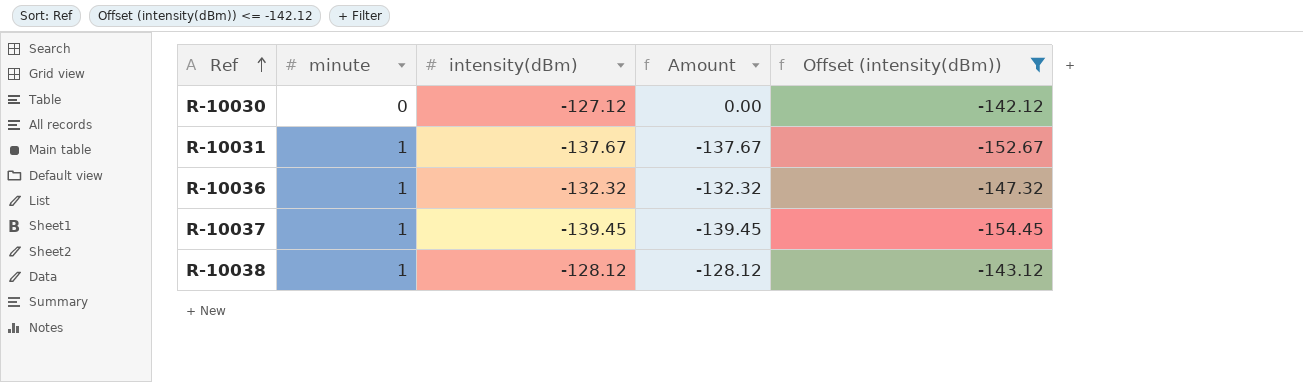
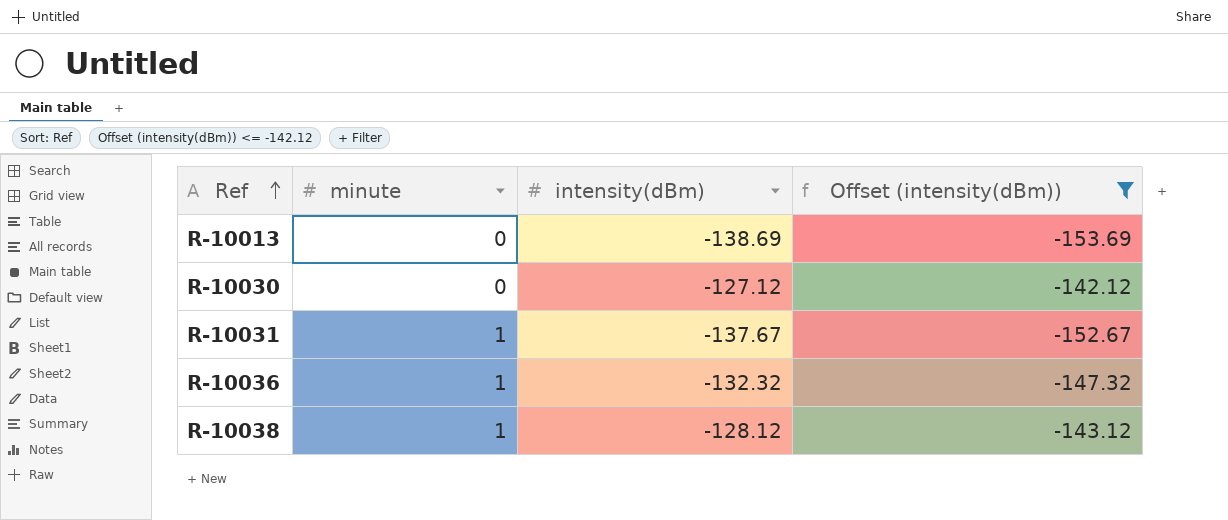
column Amount | formula: [minute] * [intensity(dBm)] -> none
row R-10037: 1 | -139.45 | -139.45 | -154.45 -> none
row R-10013: none -> 0 | -138.69 | -153.69

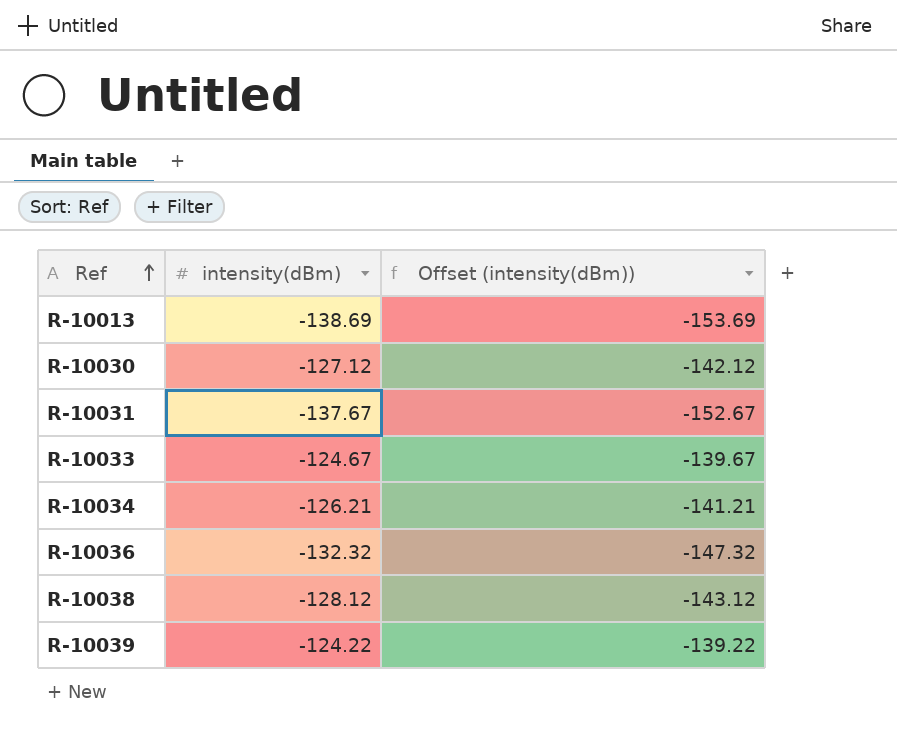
filter: Offset (intensity(dBm)) <= -142.12 -> none
column minute | position: 2 -> none

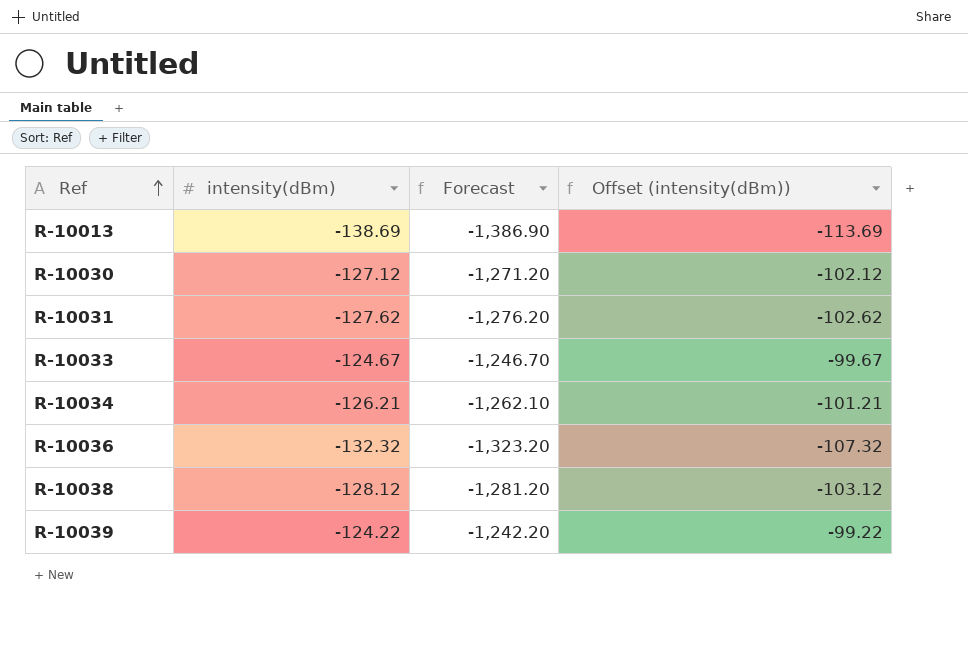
column Forecast | formula: none -> [intensity(dBm)] * 10
column Offset (intensity(dBm)) | formula: [intensity(dBm)] - 15 -> [intensity(dBm)] + 25
R-10031 | intensity(dBm): -137.67 -> -127.62

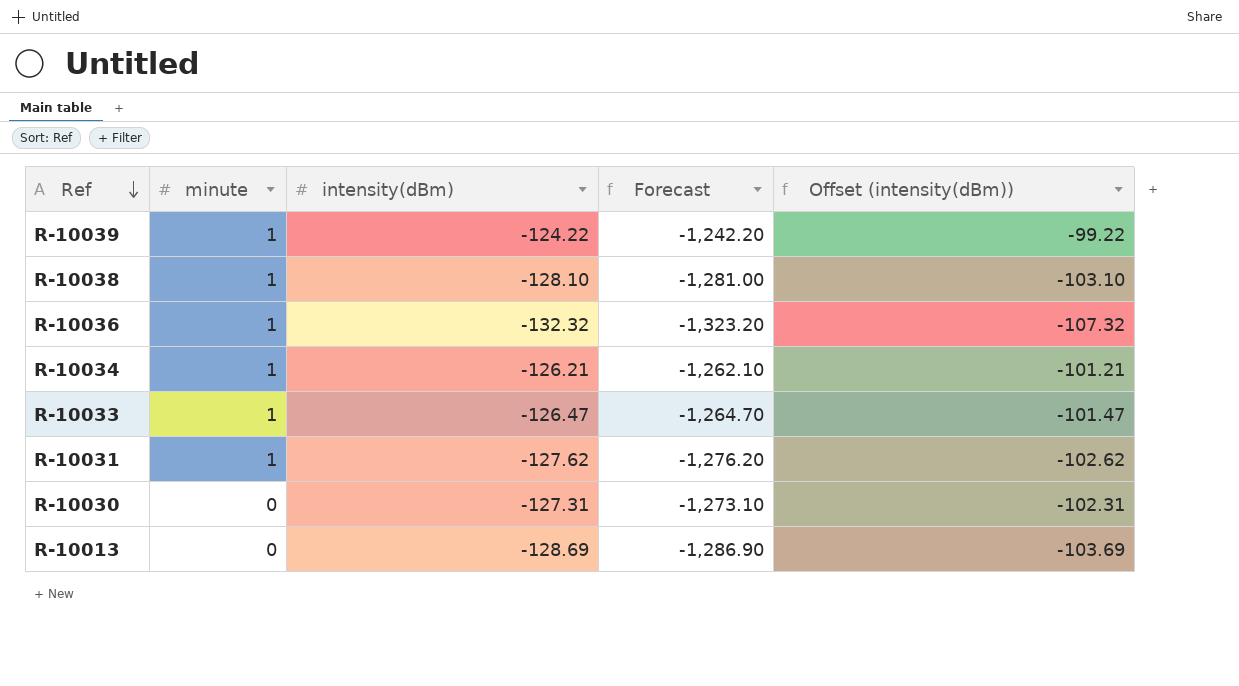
row order: Ref ascending -> Ref descending
column minute | position: none -> 2
R-10038 | intensity(dBm): -128.12 -> -128.10
R-10038 | Forecast: -1,281.20 -> -1,281.00
R-10038 | Offset (intensity(dBm)): -103.12 -> -103.10
R-10033 | intensity(dBm): -124.67 -> -126.47
R-10033 | Forecast: -1,246.70 -> -1,264.70
R-10033 | Offset (intensity(dBm)): -99.67 -> -101.47
R-10030 | intensity(dBm): -127.12 -> -127.31
R-10030 | Forecast: -1,271.20 -> -1,273.10
R-10030 | Offset (intensity(dBm)): -102.12 -> -102.31
R-10013 | intensity(dBm): -138.69 -> -128.69
R-10013 | Forecast: -1,386.90 -> -1,286.90
R-10013 | Offset (intensity(dBm)): -113.69 -> -103.69

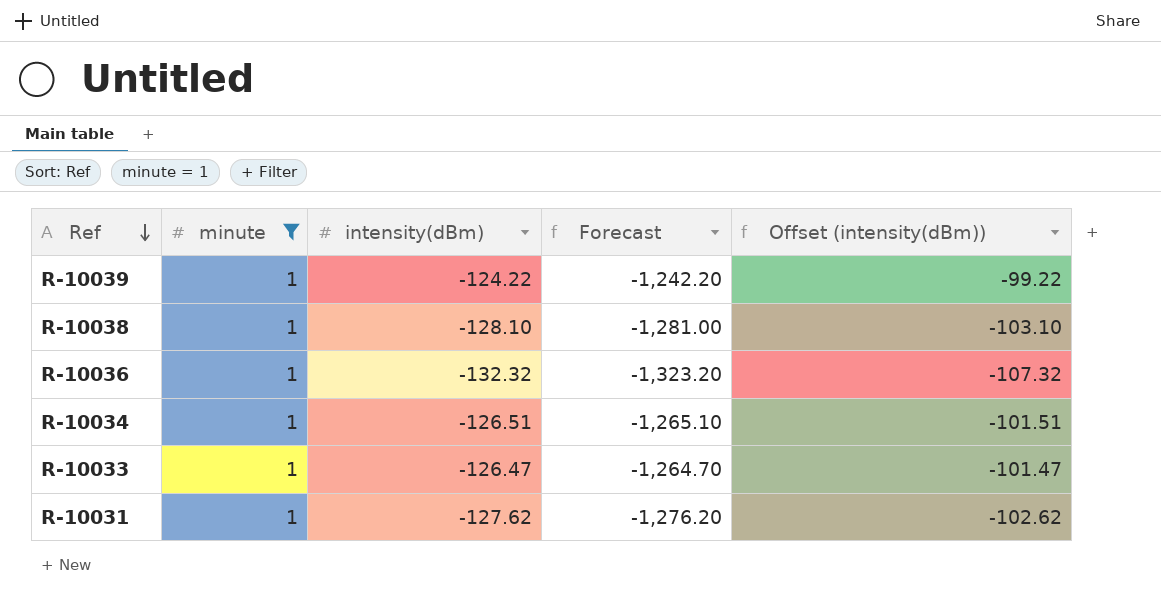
filter: none -> minute = 1
R-10034 | intensity(dBm): -126.21 -> -126.51
R-10034 | Forecast: -1,262.10 -> -1,265.10
R-10034 | Offset (intensity(dBm)): -101.21 -> -101.51

